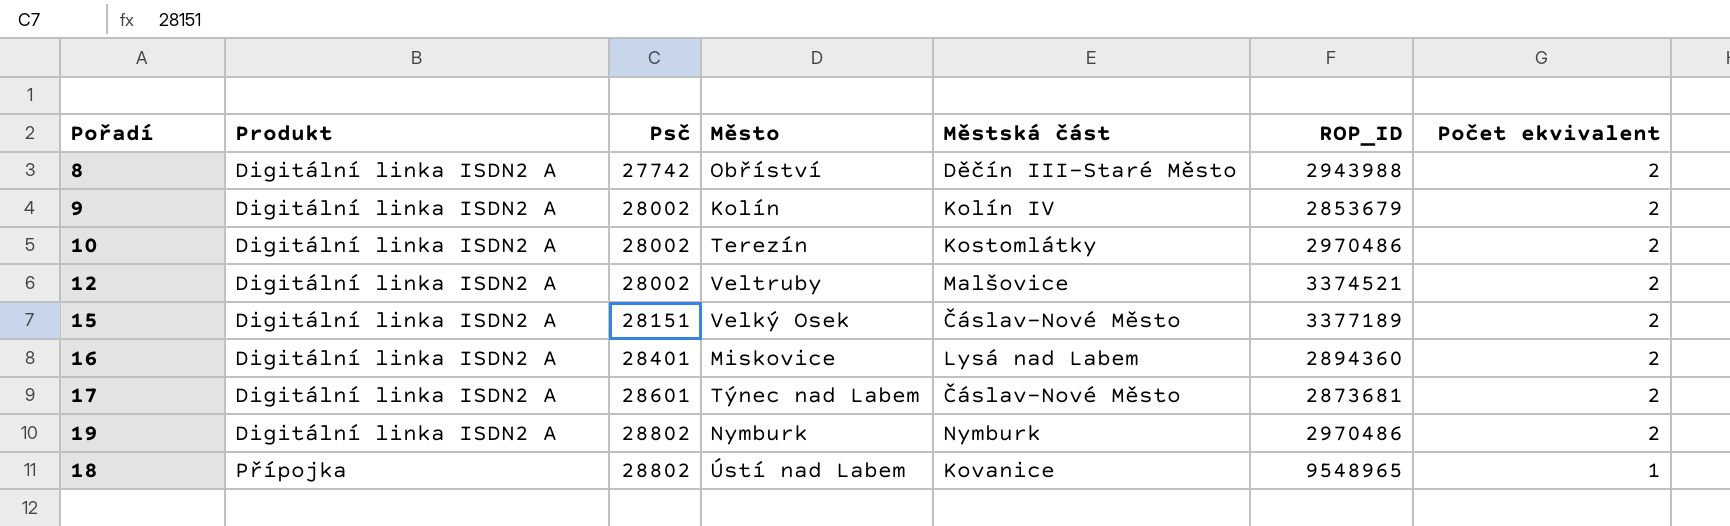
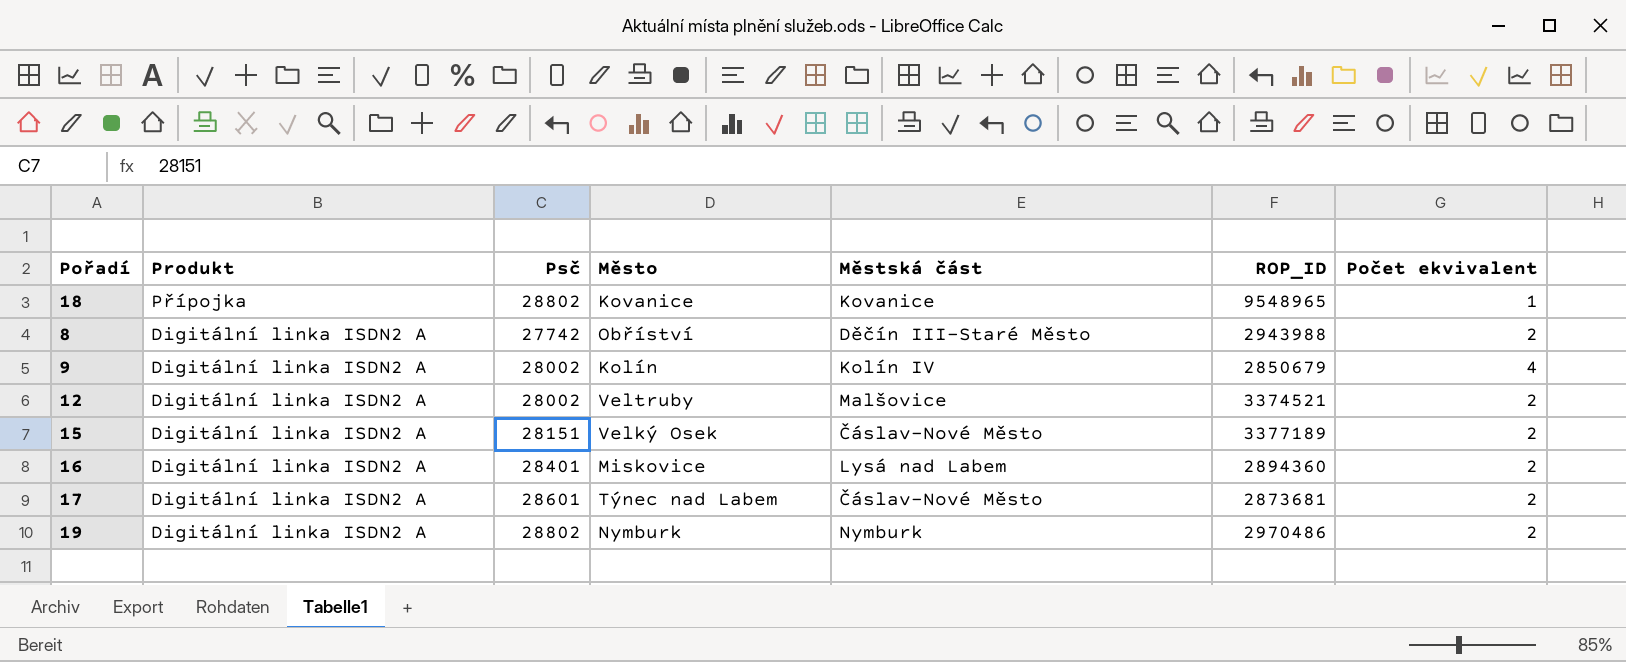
row order: Produkt ascending -> Produkt descending
row 10: Digitální linka ISDN2 A | 28002 | Terezín | Kostomlátky | 2970486 | 2 -> none
18 | Město: Ústí nad Labem -> Kovanice
9 | ROP_ID: 2853679 -> 2850679
9 | Počet ekvivalent: 2 -> 4

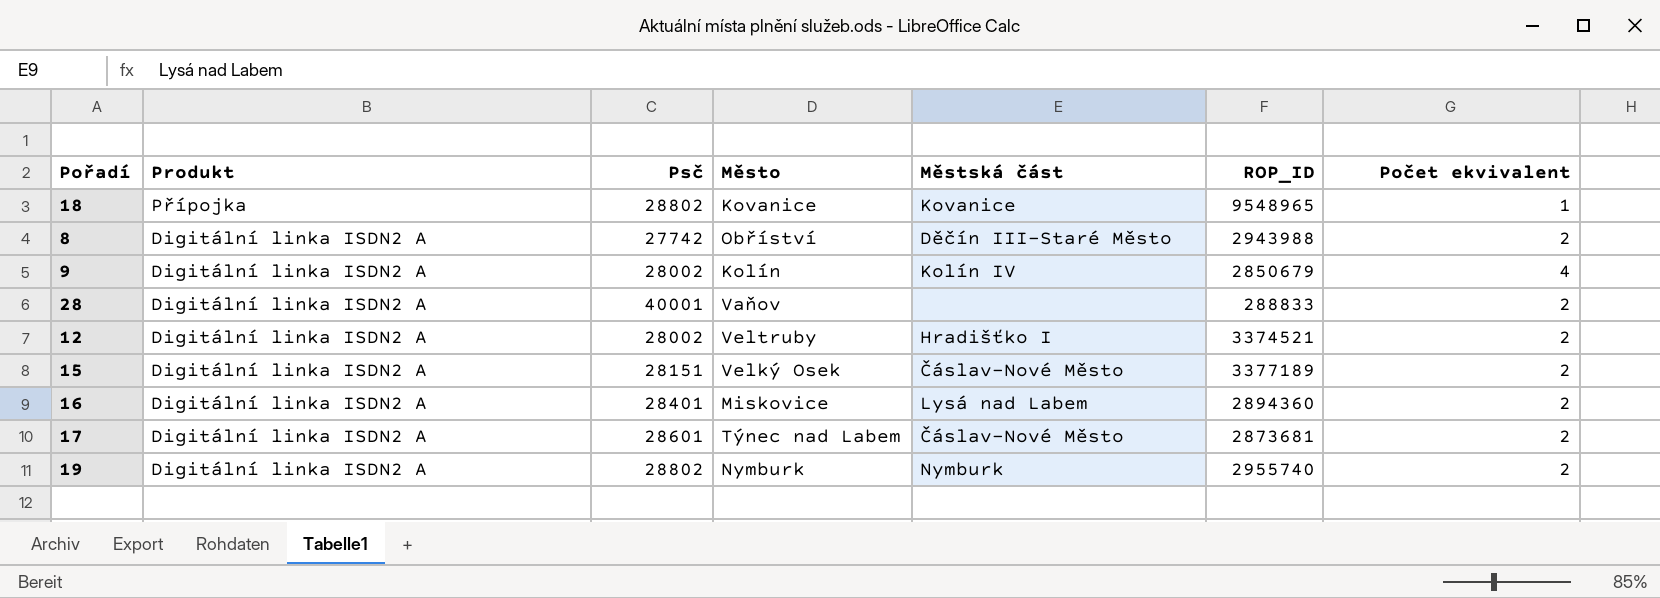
row 28: none -> Digitální linka ISDN2 A | 40001 | Vaňov | none | 288833 | 2
12 | Městská část: Malšovice -> Hradišťko I
19 | ROP_ID: 2970486 -> 2955740

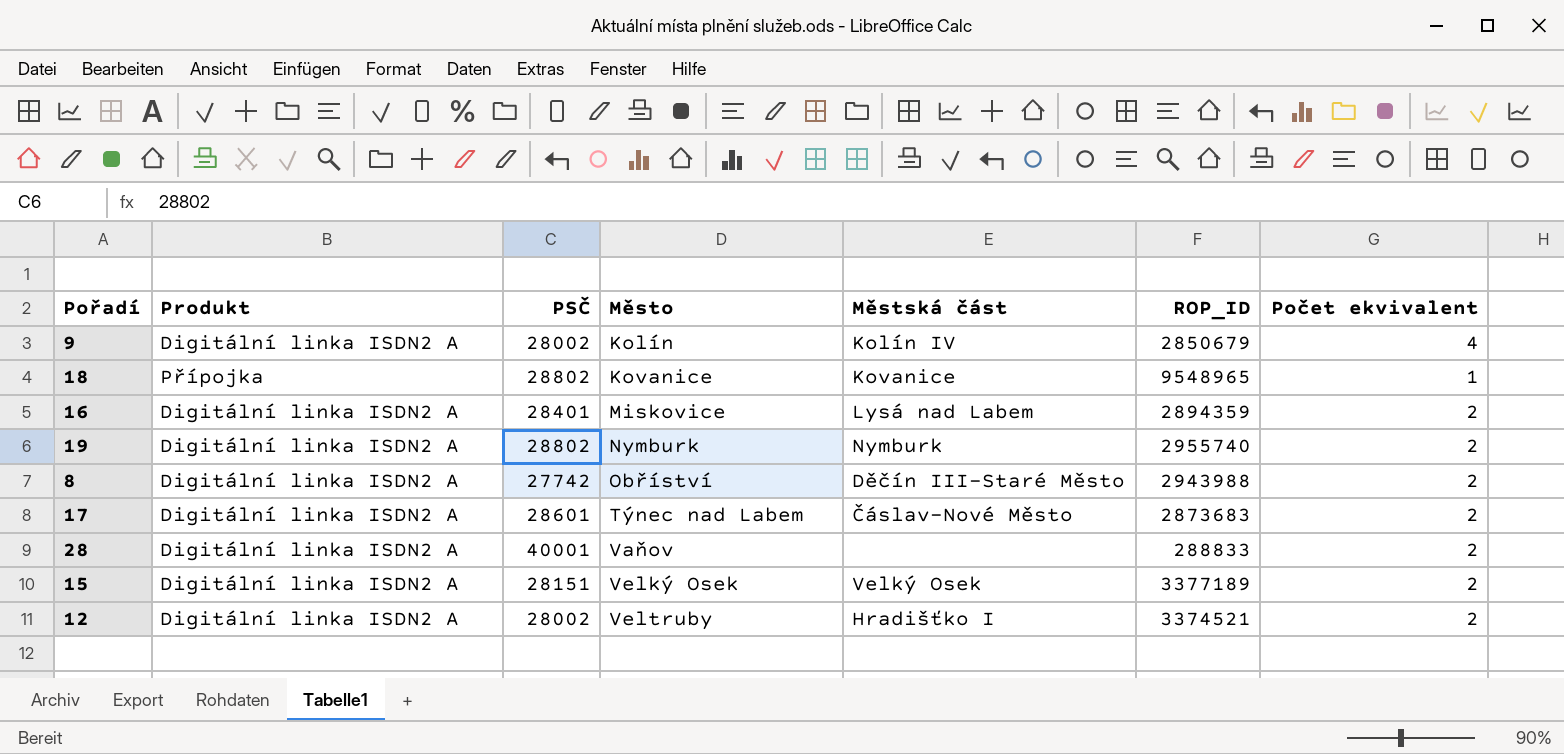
row order: Produkt descending -> Město ascending
column name: Psč -> PSČ
16 | ROP_ID: 2894360 -> 2894359
17 | ROP_ID: 2873681 -> 2873683
15 | Městská část: Čáslav-Nové Město -> Velký Osek

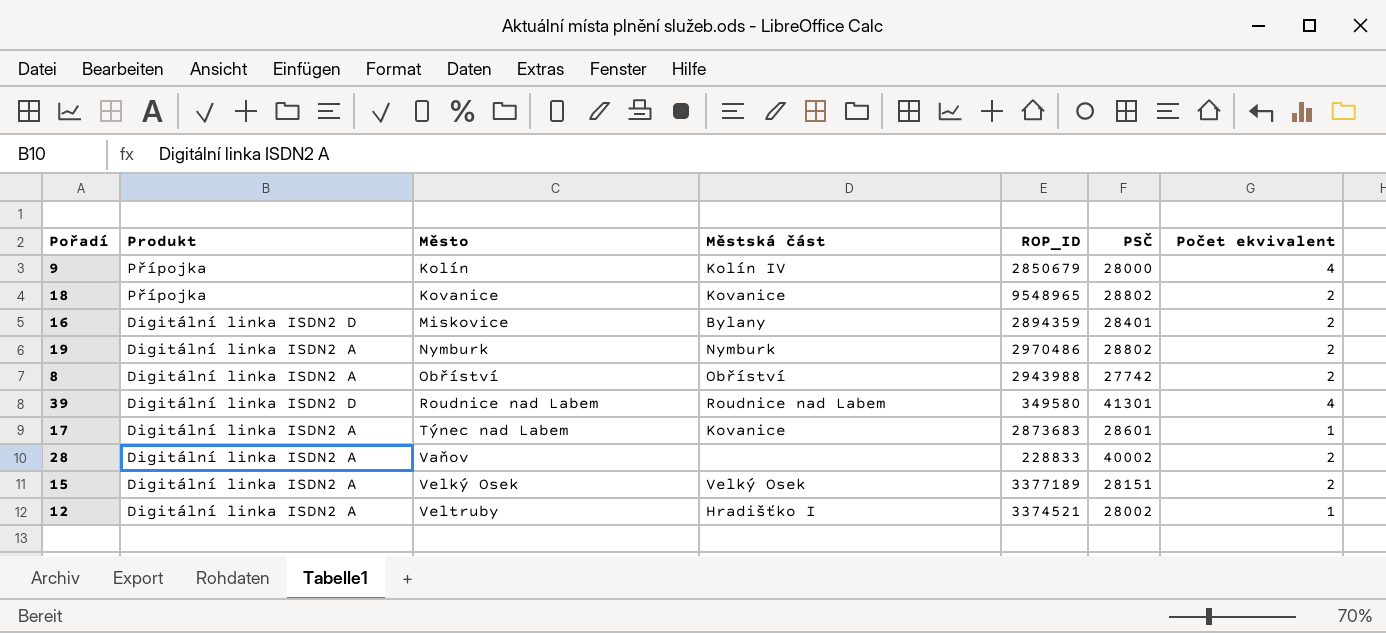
column PSČ | position: 3 -> 6
9 | Produkt: Digitální linka ISDN2 A -> Přípojka
9 | PSČ: 28002 -> 28000
18 | Počet ekvivalent: 1 -> 2
16 | Produkt: Digitální linka ISDN2 A -> Digitální linka ISDN2 D
16 | Městská část: Lysá nad Labem -> Bylany
19 | ROP_ID: 2955740 -> 2970486
8 | Městská část: Děčín III-Staré Město -> Obříství
row 39: none -> Digitální linka ISDN2 D | Roudnice nad Labem | Roudnice nad Labem | 349580 | 41301 | 4
17 | Městská část: Čáslav-Nové Město -> Kovanice
17 | Počet ekvivalent: 2 -> 1
28 | ROP_ID: 288833 -> 228833
28 | PSČ: 40001 -> 40002
12 | Počet ekvivalent: 2 -> 1

